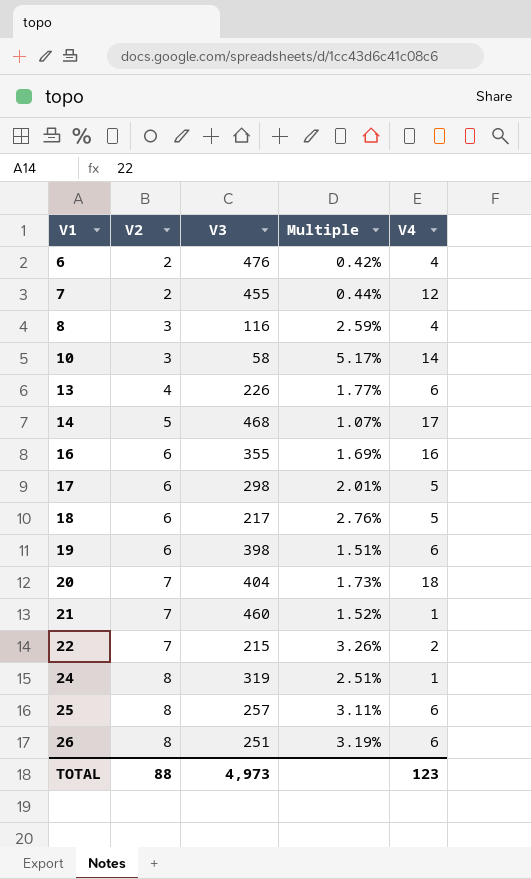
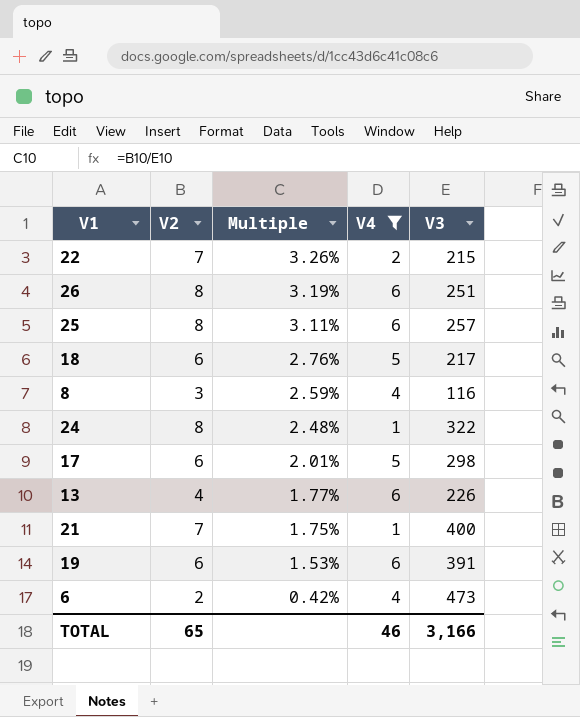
filter: none -> V4 <= 6
row order: V1 ascending -> Multiple descending
column V3 | position: 3 -> 5
24 | Multiple: 2.51% -> 2.48%
24 | V3: 319 -> 322
21 | Multiple: 1.52% -> 1.75%
21 | V3: 460 -> 400
19 | Multiple: 1.51% -> 1.53%
19 | V3: 398 -> 391
6 | V3: 476 -> 473
TOTAL | V2: 88 -> 65
TOTAL | V4: 123 -> 46
TOTAL | V3: 4,973 -> 3,166

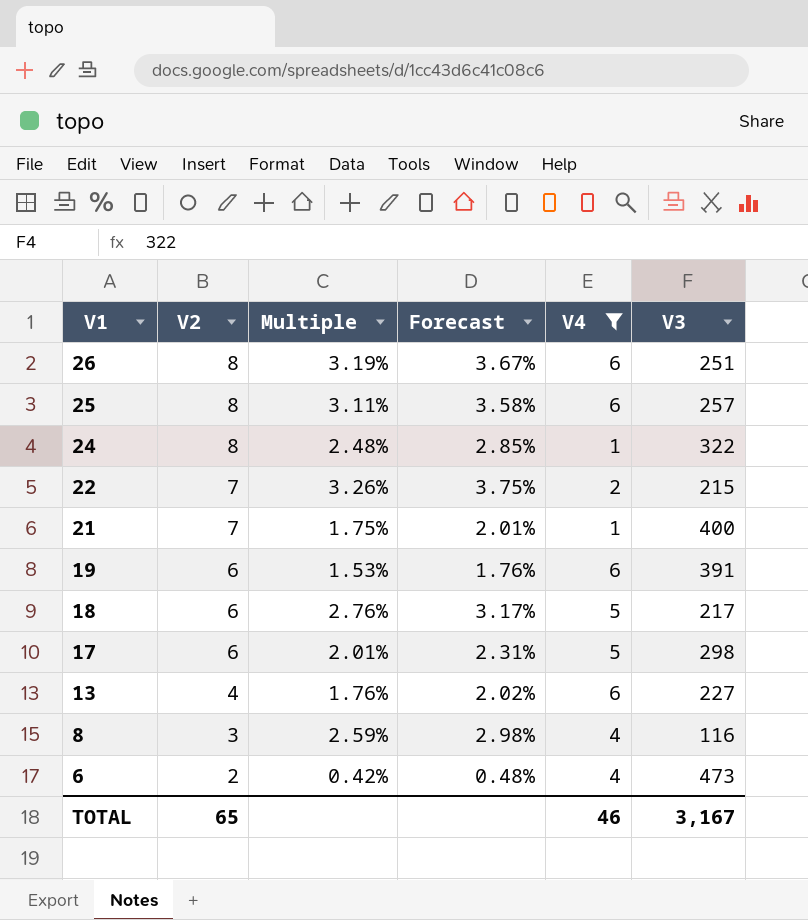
row order: Multiple descending -> V1 descending
column Forecast | formula: none -> [Multiple] * 1.15
13 | Multiple: 1.77% -> 1.76%
13 | V3: 226 -> 227
TOTAL | V3: 3,166 -> 3,167

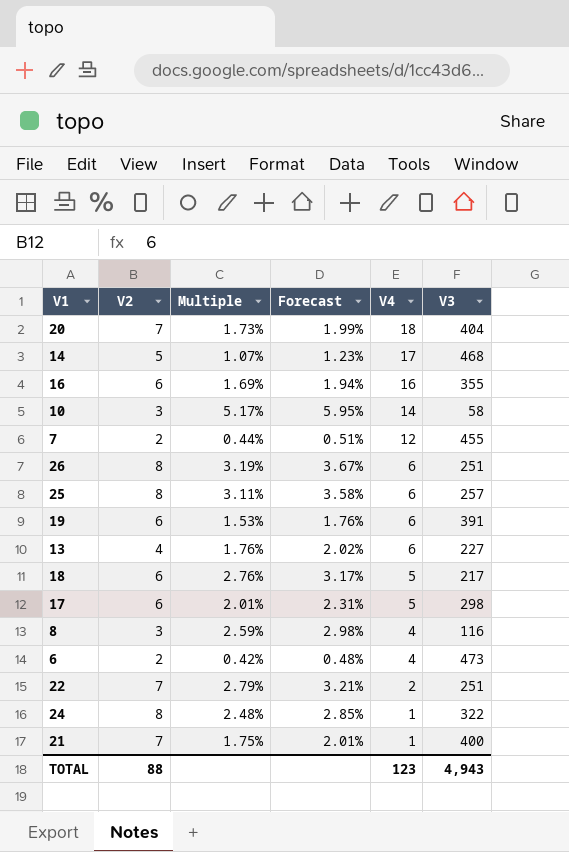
filter: V4 <= 6 -> none
row order: V1 descending -> V4 descending
22 | Multiple: 3.26% -> 2.79%
22 | Forecast: 3.75% -> 3.21%
22 | V3: 215 -> 251
TOTAL | V2: 65 -> 88
TOTAL | V4: 46 -> 123
TOTAL | V3: 3,167 -> 4,943

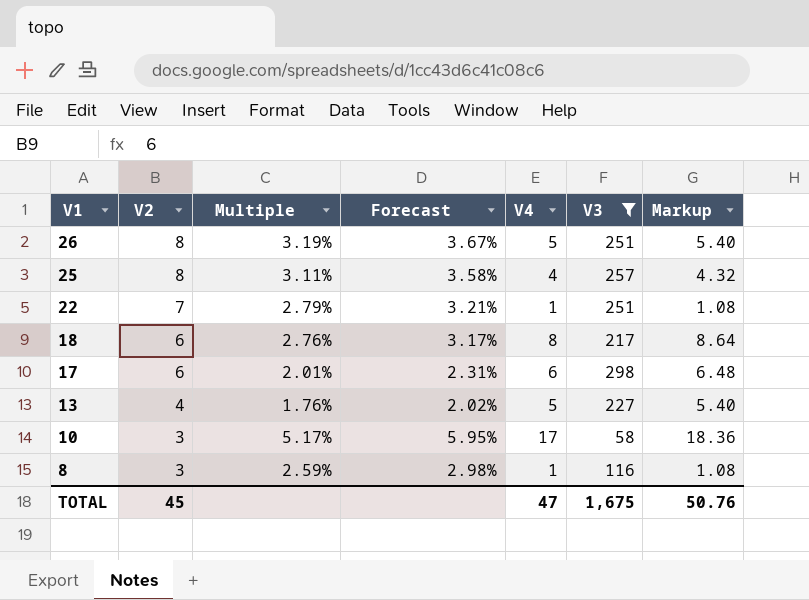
filter: none -> V3 <= 298
row order: V4 descending -> V1 descending
column Markup | formula: none -> [V4] * 1.08
26 | V4: 6 -> 5
25 | V4: 6 -> 4
22 | V4: 2 -> 1
18 | V4: 5 -> 8
17 | V4: 5 -> 6
13 | V4: 6 -> 5
10 | V4: 14 -> 17
8 | V4: 4 -> 1
TOTAL | V2: 88 -> 45
TOTAL | V4: 123 -> 47
TOTAL | V3: 4,943 -> 1,675

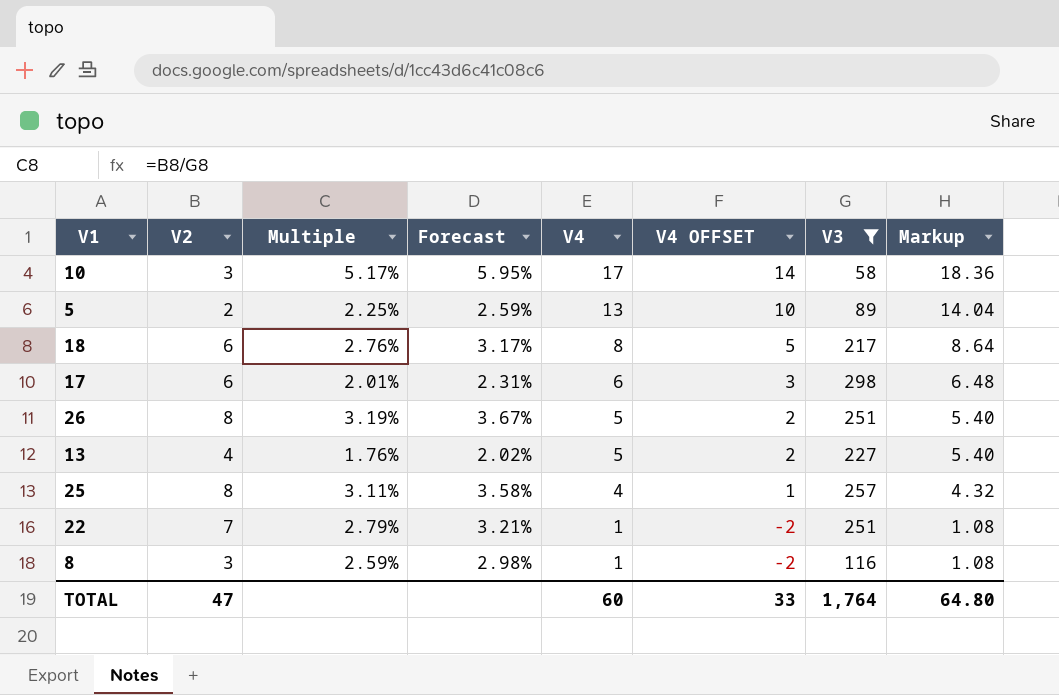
row order: V1 descending -> V4 descending
column V4 OFFSET | formula: none -> [V4] - 3
row 5: none -> 2 | 2.25% | 2.59% | 13 | 10 | 89 | 14.04
TOTAL | V2: 45 -> 47
TOTAL | V4: 47 -> 60
TOTAL | V3: 1,675 -> 1,764
TOTAL | Markup: 50.76 -> 64.80

